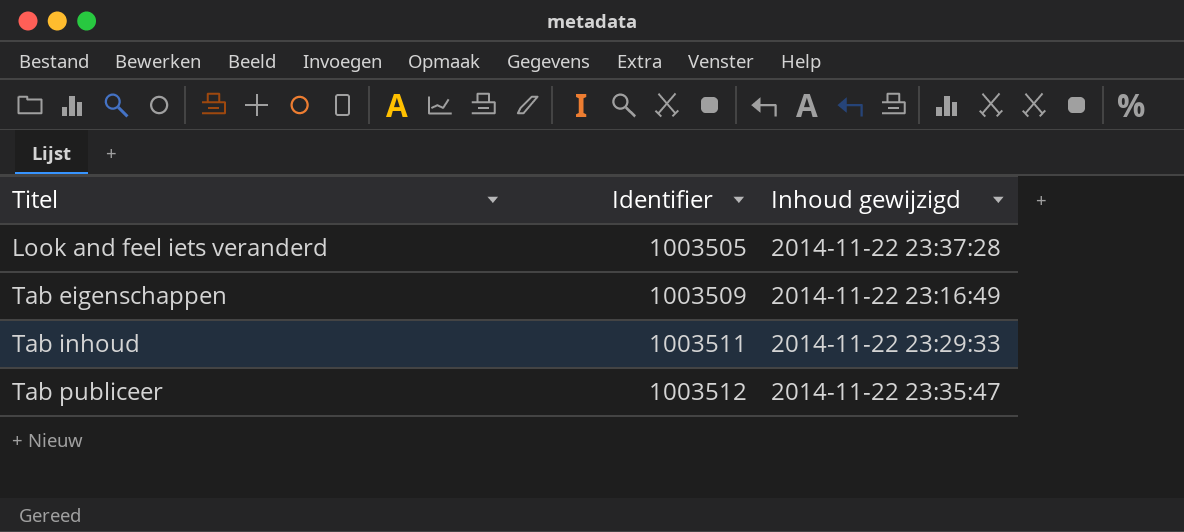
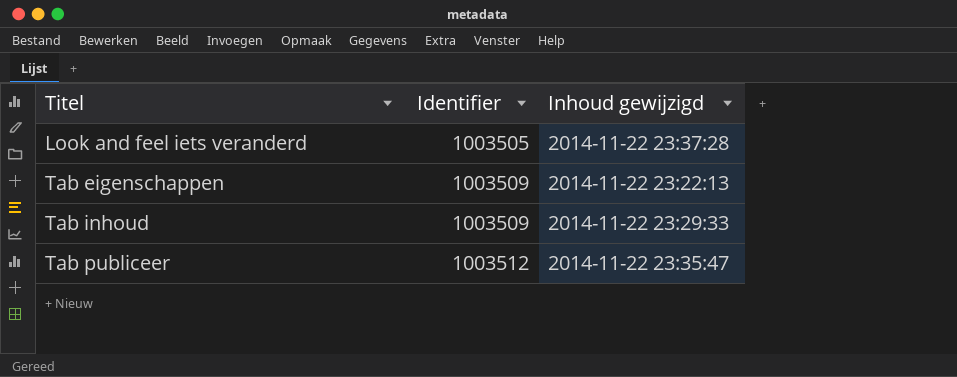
Tab eigenschappen | Inhoud gewijzigd: 2014-11-22 23:16:49 -> 2014-11-22 23:22:13
Tab inhoud | Identifier: 1003511 -> 1003509

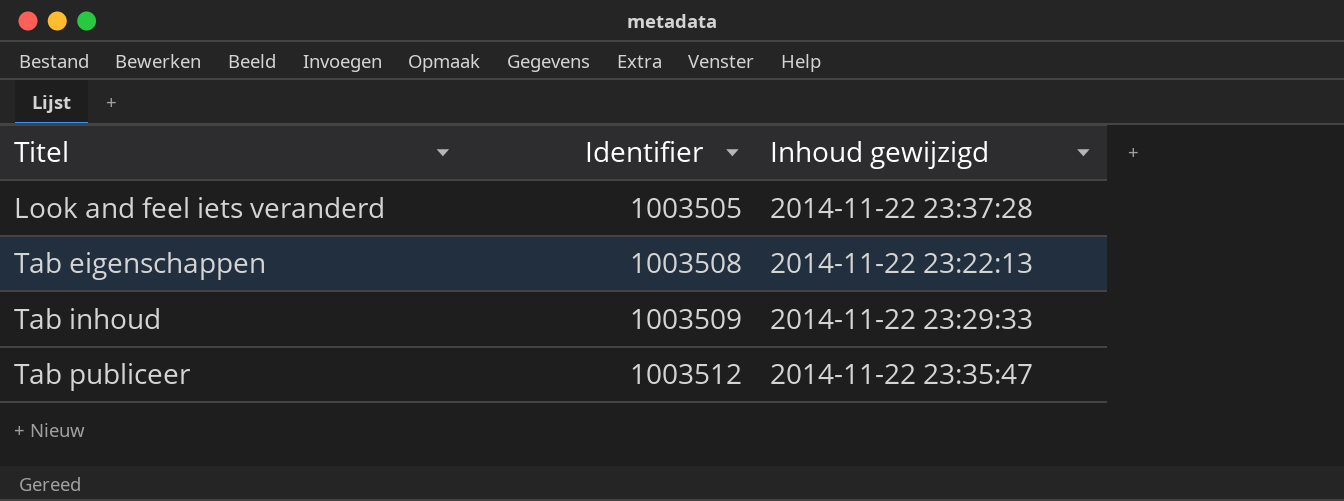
Tab eigenschappen | Identifier: 1003509 -> 1003508

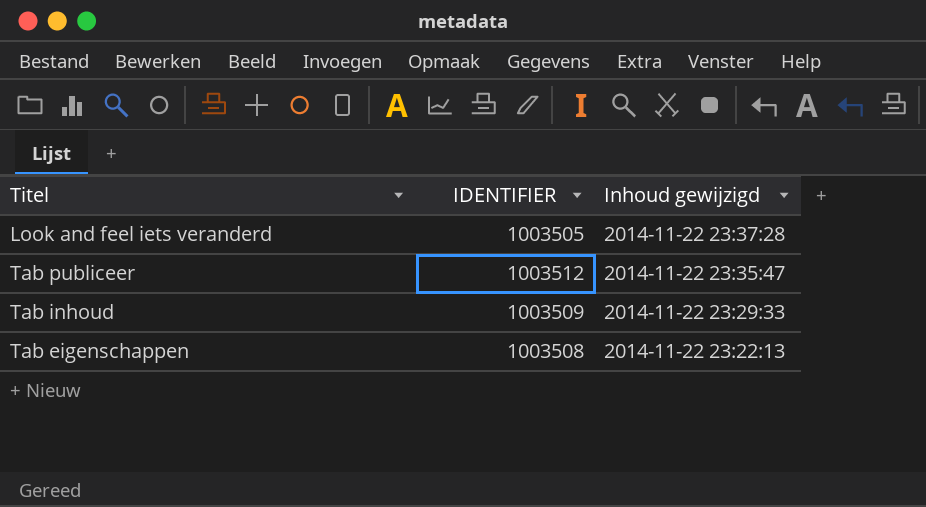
row order: Titel ascending -> Inhoud gewijzigd descending
column name: Identifier -> IDENTIFIER

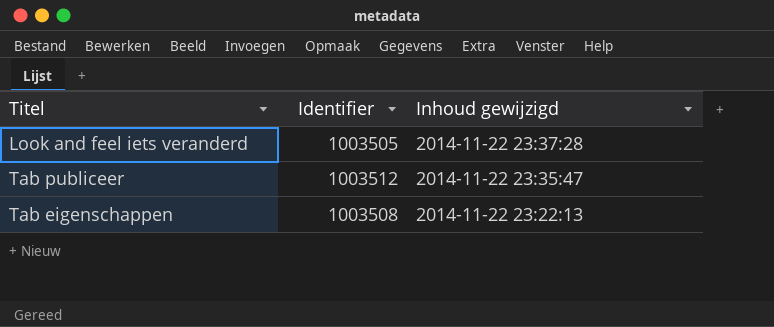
column name: IDENTIFIER -> Identifier
row Tab inhoud: 1003509 | 2014-11-22 23:29:33 -> none

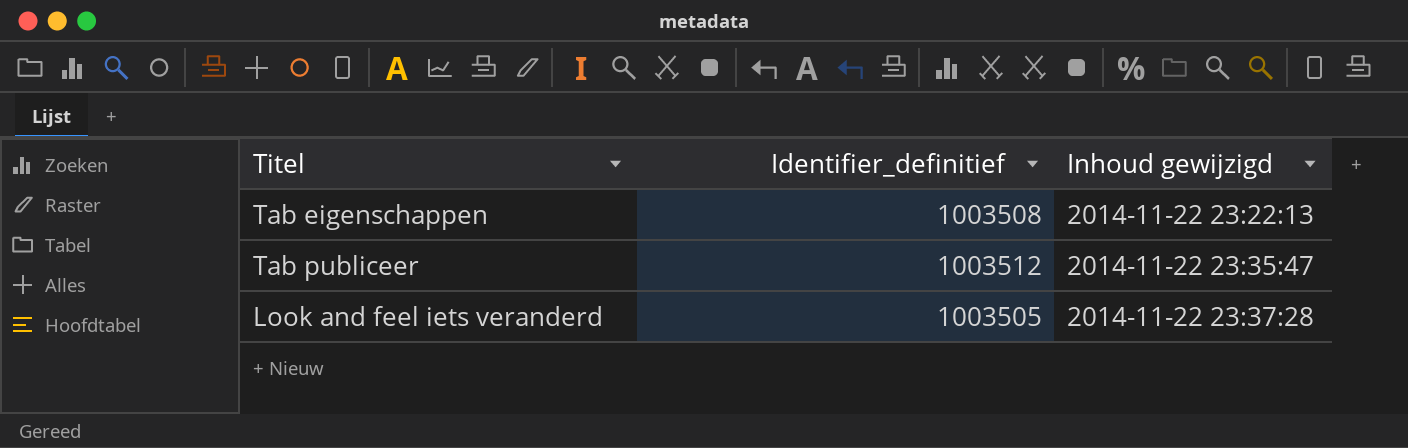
row order: Inhoud gewijzigd descending -> Inhoud gewijzigd ascending
column name: Identifier -> Identifier_definitief

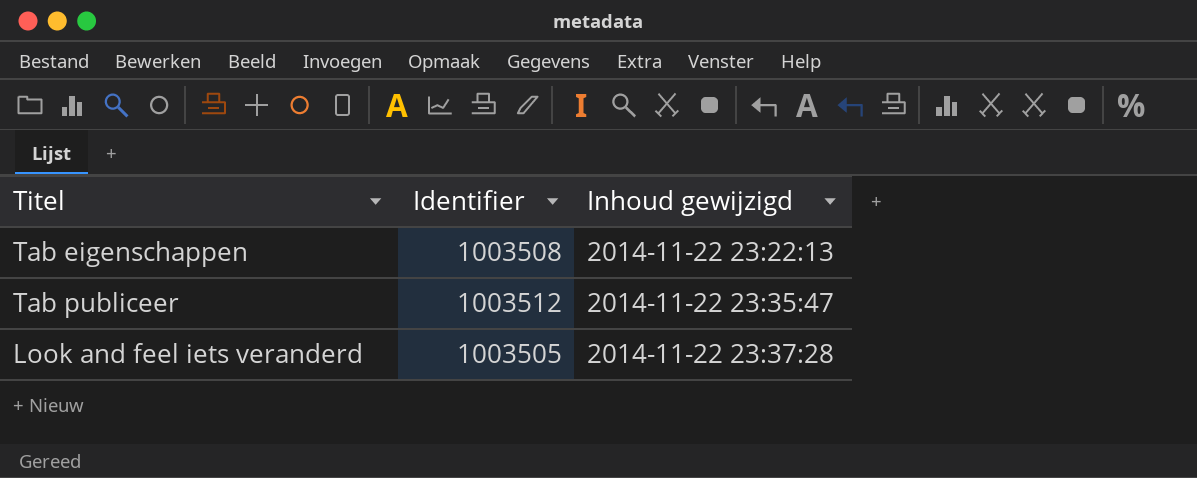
column name: Identifier_definitief -> Identifier

